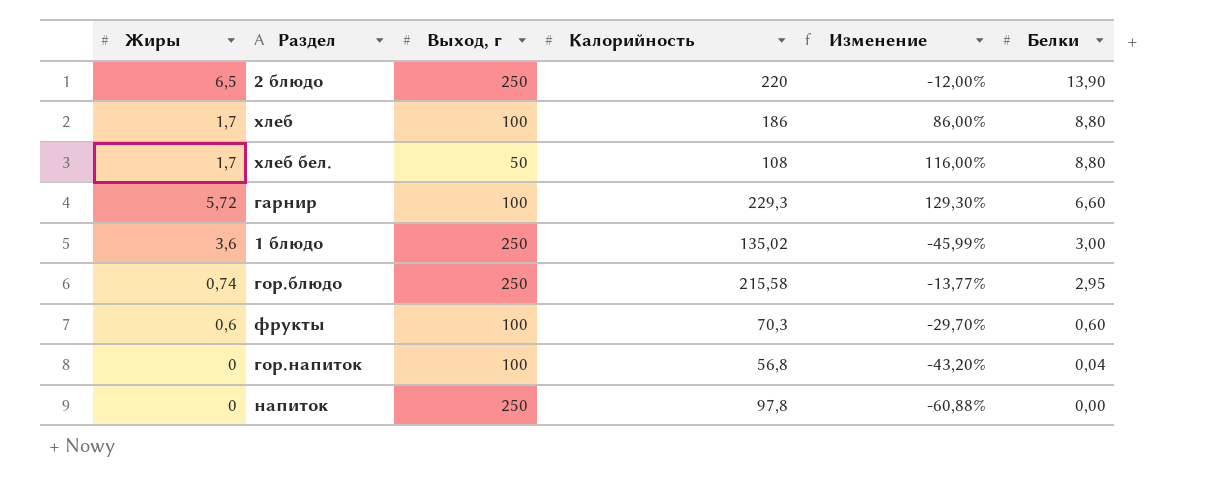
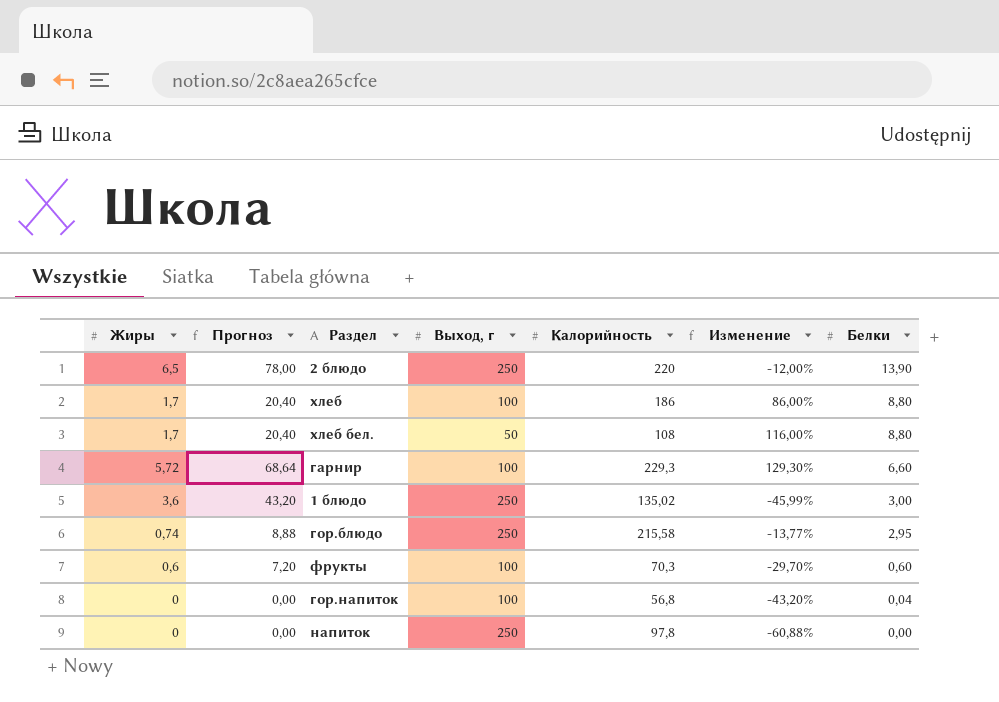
column Прогноз | formula: none -> [Жиры] * 12

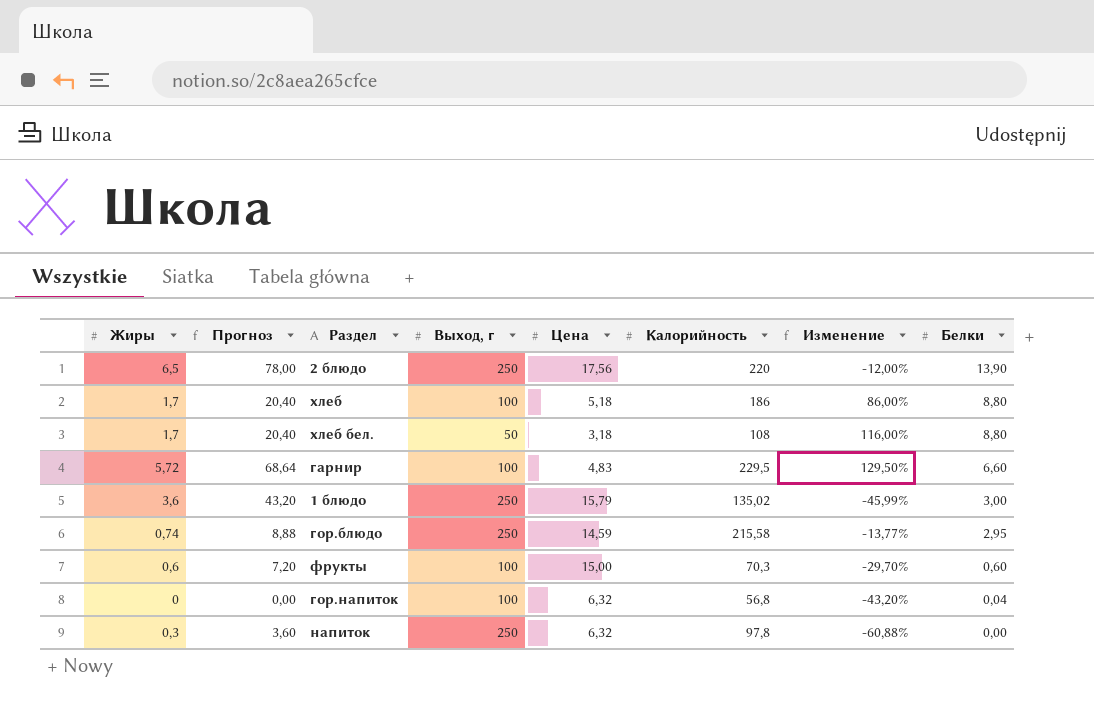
column Цена | position: none -> 5
гарнир | Калорийность: 229,3 -> 229,5
гарнир | Изменение: 129,30% -> 129,50%
напиток | Жиры: 0 -> 0,3
напиток | Прогноз: 0,00 -> 3,60

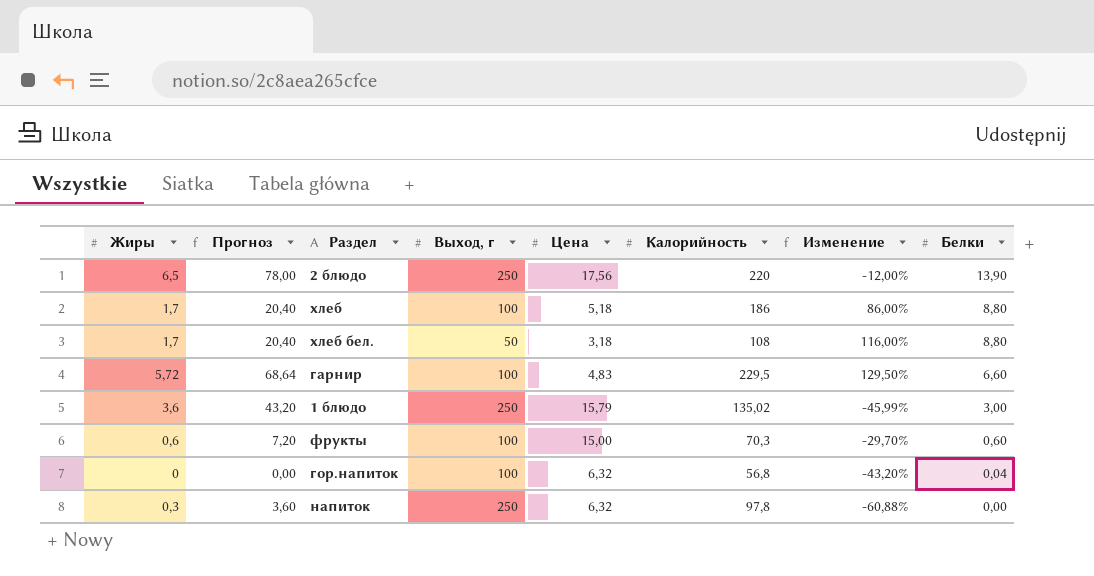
row гор.блюдо: 0,74 | 8,88 | 250 | 14,59 | 215,58 | -13,77% | 2,95 -> none

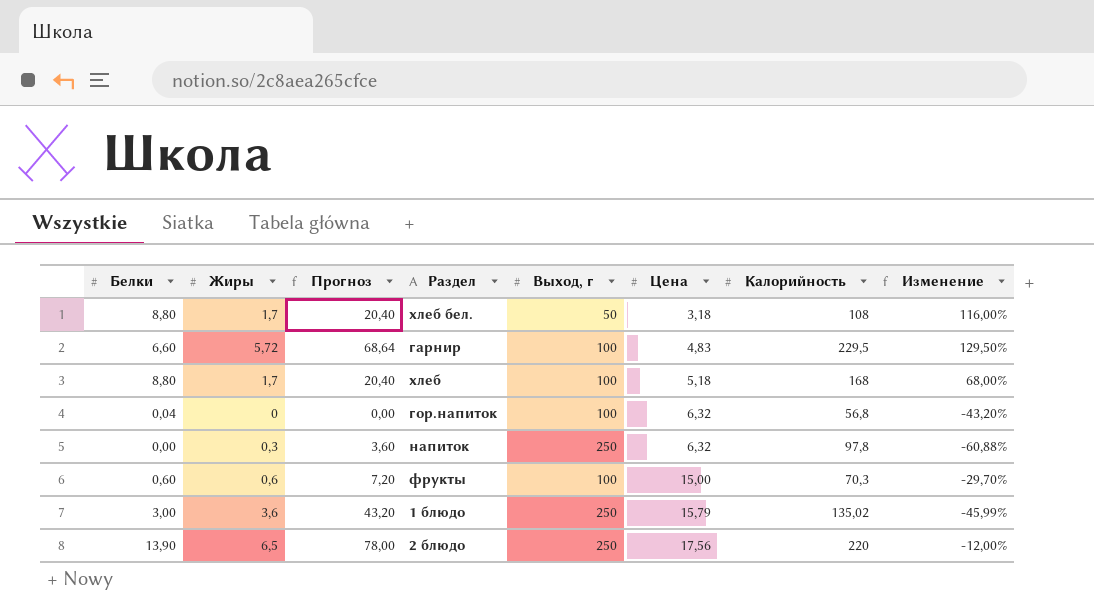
row order: Белки descending -> Цена ascending
column Белки | position: 8 -> 1
хлеб | Калорийность: 186 -> 168
хлеб | Изменение: 86,00% -> 68,00%

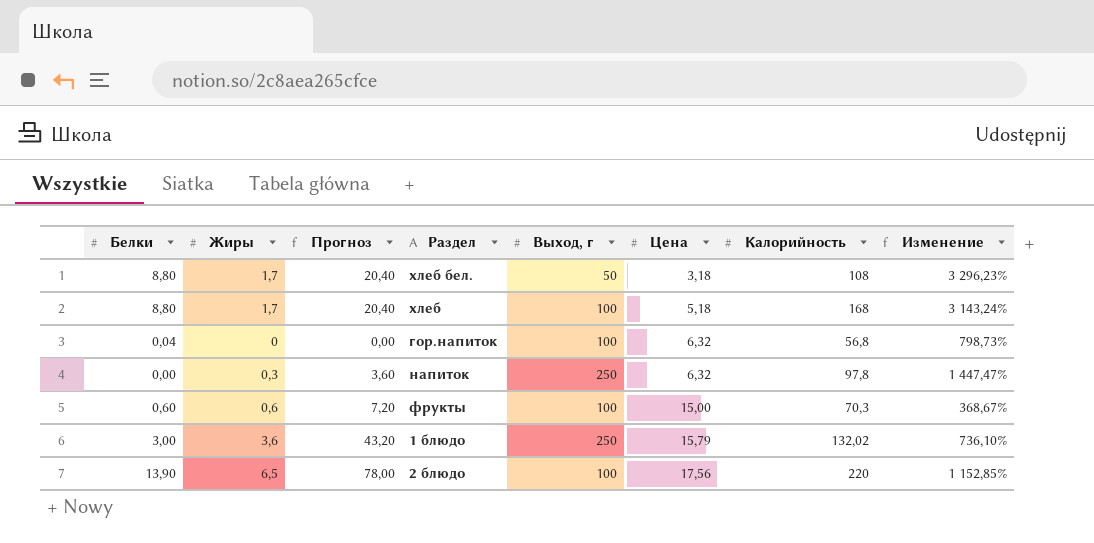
column Изменение | formula: ([Калорийность] - [Выход, г]) / [Выход, г] -> ([Калорийность] - [Цена]) / [Цена]
row гарнир: 6,60 | 5,72 | 68,64 | 100 | 4,83 | 229,5 | 129,50% -> none
1 блюдо | Калорийность: 135,02 -> 132,02
2 блюдо | Выход, г: 250 -> 100

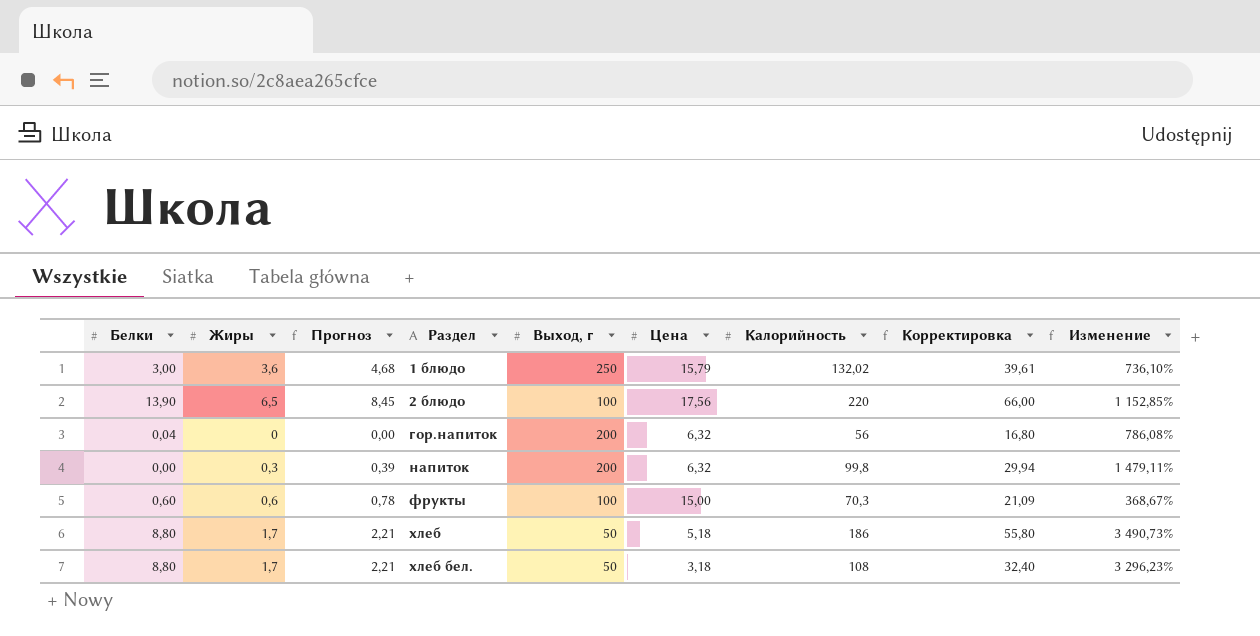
row order: Цена ascending -> Раздел ascending
column Прогноз | formula: [Жиры] * 12 -> [Жиры] * 1,3
column Корректировка | formula: none -> [Калорийность] * 0,3
гор.напиток | Выход, г: 100 -> 200
гор.напиток | Калорийность: 56,8 -> 56
гор.напиток | Изменение: 798,73% -> 786,08%
напиток | Выход, г: 250 -> 200
напиток | Калорийность: 97,8 -> 99,8
напиток | Изменение: 1 447,47% -> 1 479,11%
хлеб | Выход, г: 100 -> 50
хлеб | Калорийность: 168 -> 186
хлеб | Изменение: 3 143,24% -> 3 490,73%

